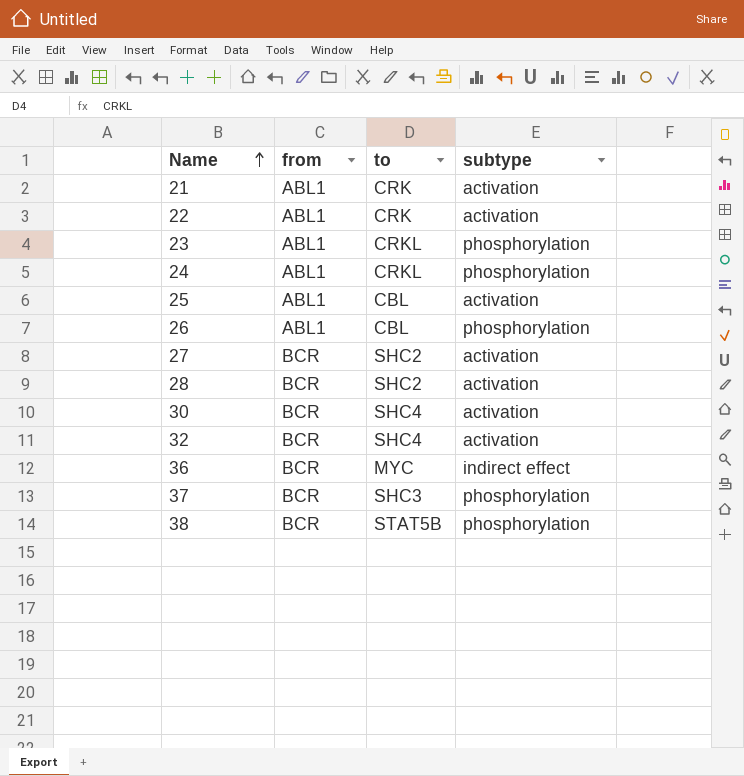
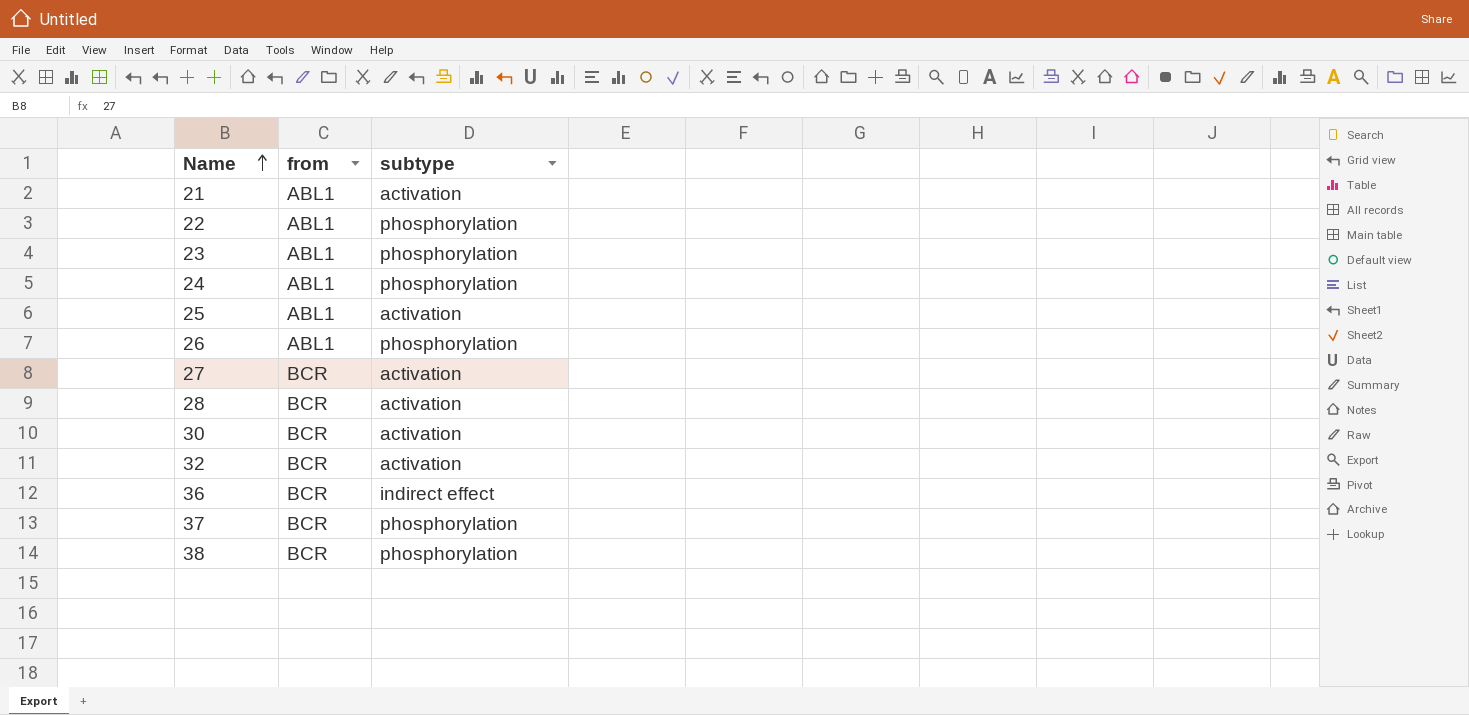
column to | position: 3 -> none
22 | subtype: activation -> phosphorylation

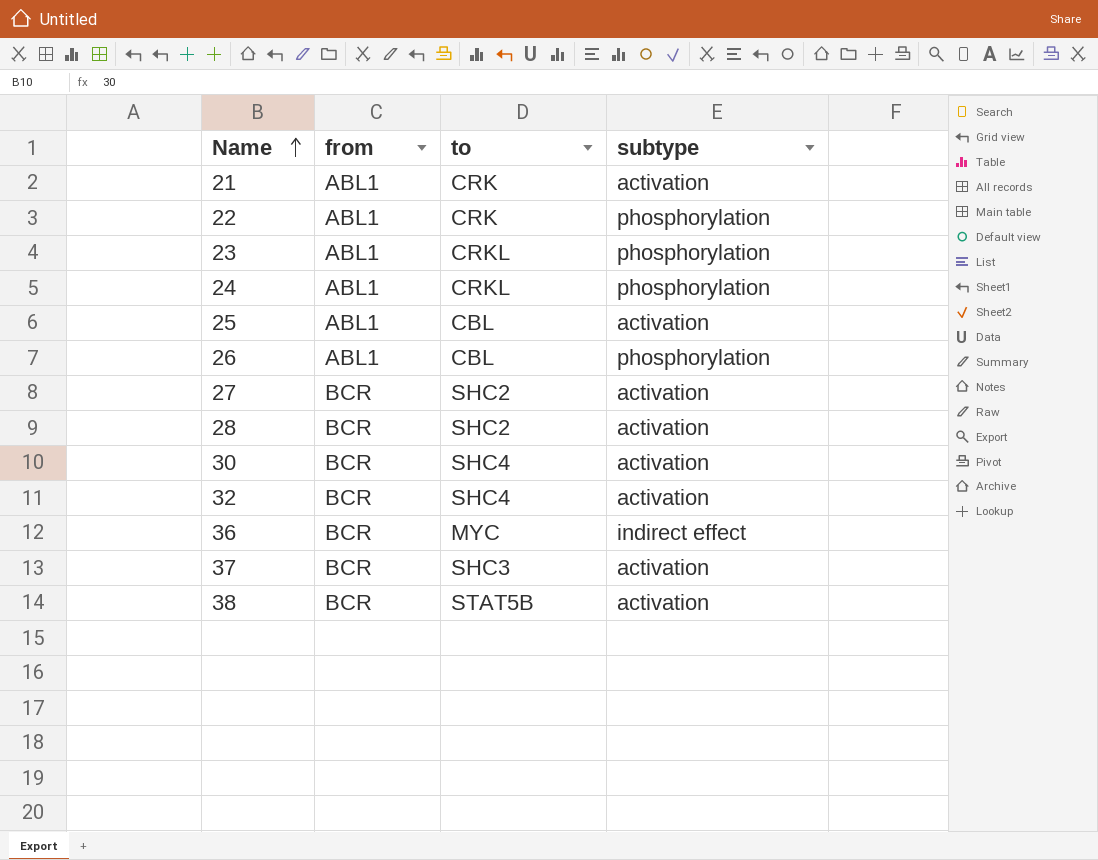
column to | position: none -> 3
37 | subtype: phosphorylation -> activation
38 | subtype: phosphorylation -> activation

